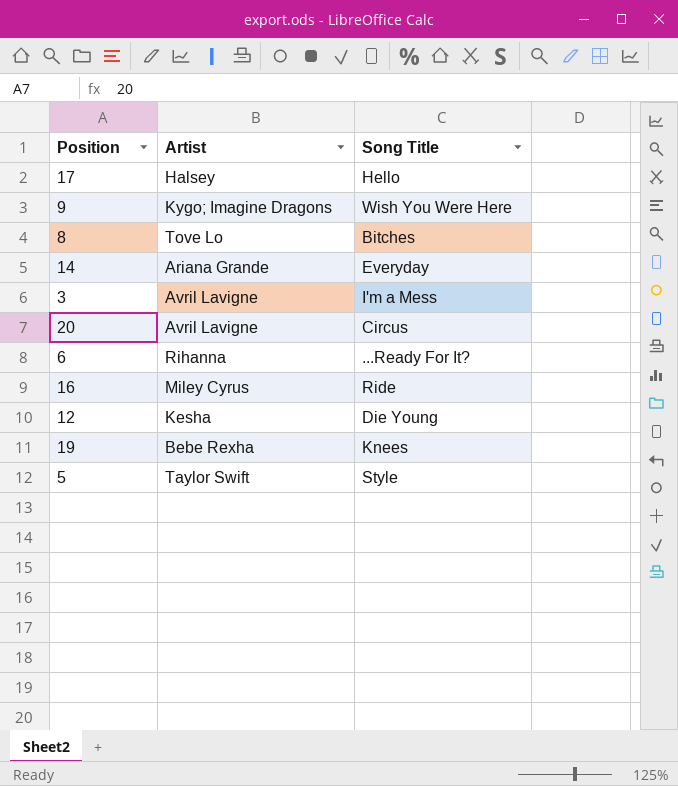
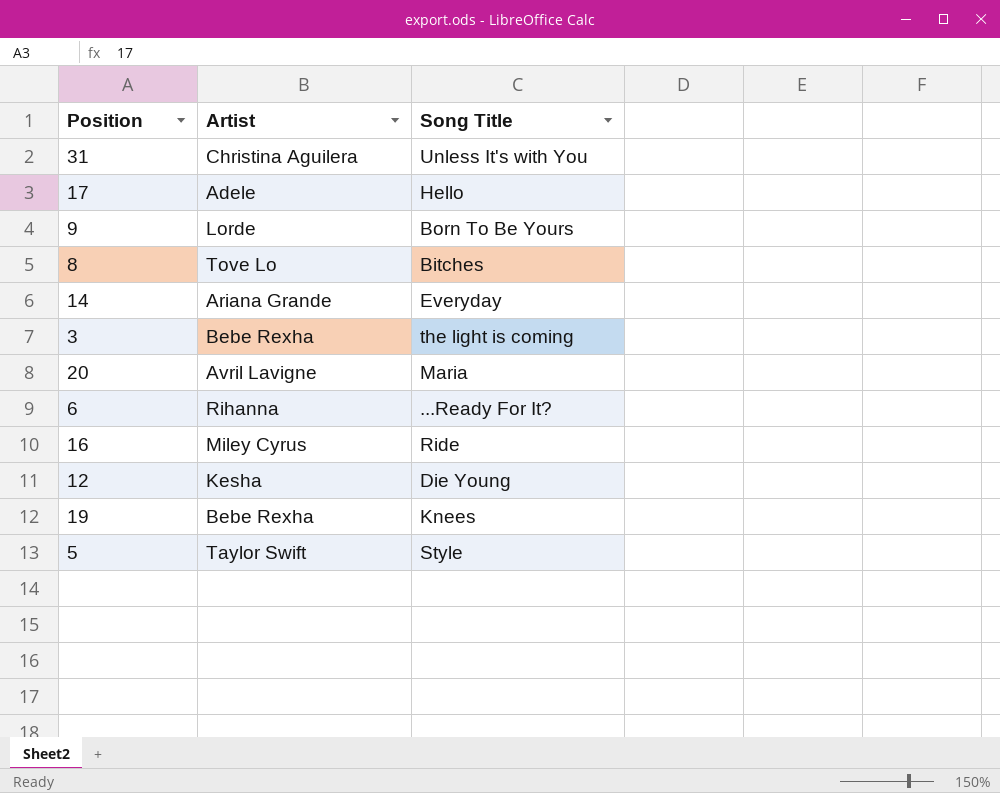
row 31: none -> Christina Aguilera | Unless It's with You
17 | Artist: Halsey -> Adele
9 | Artist: Kygo; Imagine Dragons -> Lorde
9 | Song Title: Wish You Were Here -> Born To Be Yours
3 | Artist: Avril Lavigne -> Bebe Rexha
3 | Song Title: I'm a Mess -> the light is coming
20 | Song Title: Circus -> Maria

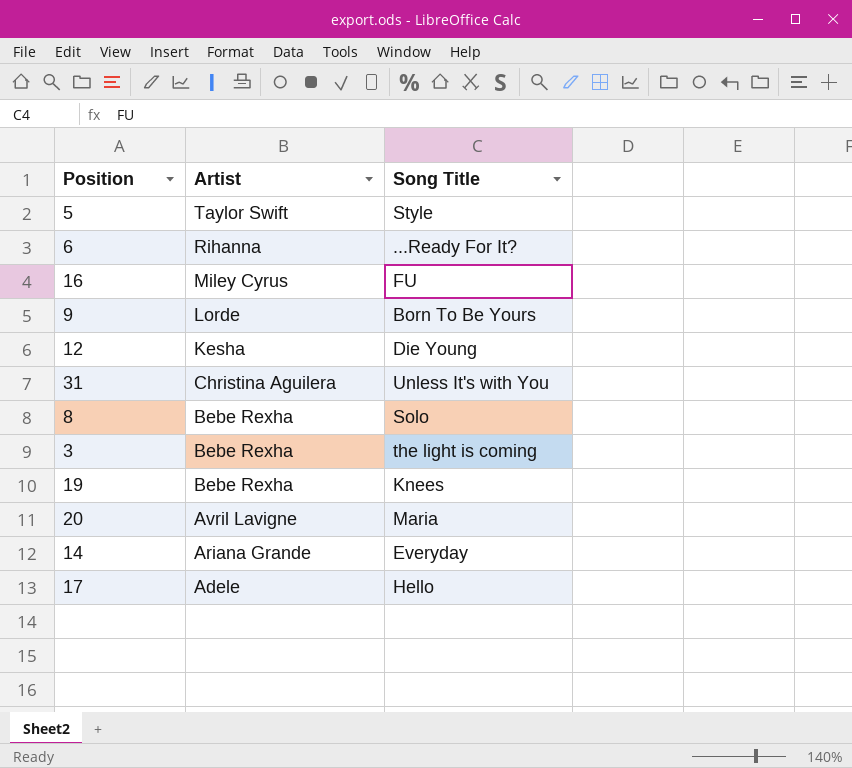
row order: none -> Artist descending
16 | Song Title: Ride -> FU
8 | Artist: Tove Lo -> Bebe Rexha
8 | Song Title: Bitches -> Solo

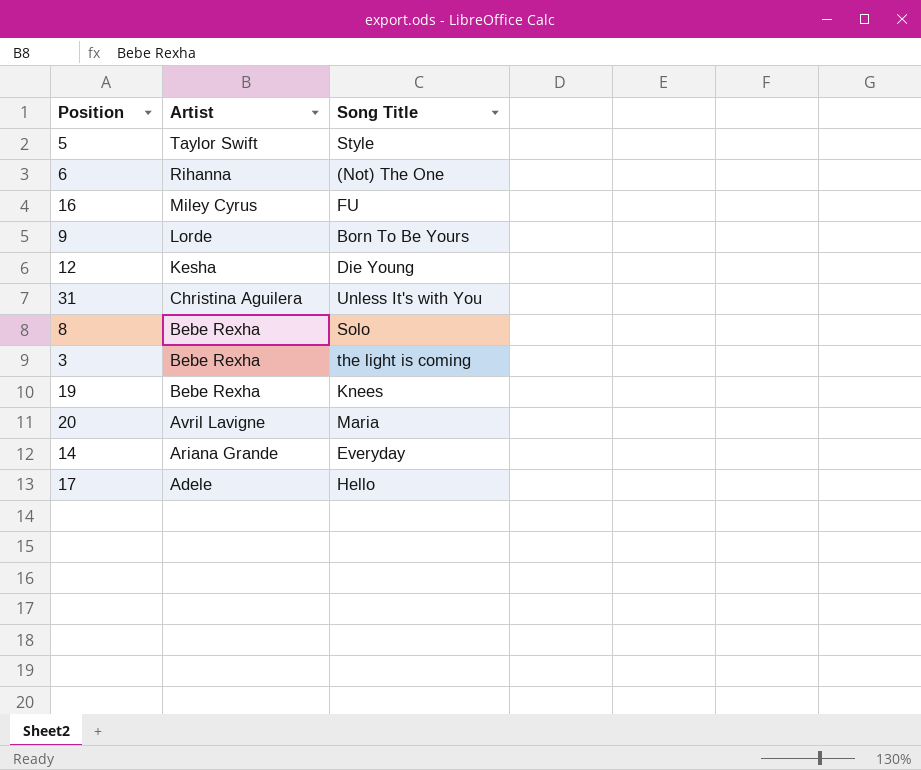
6 | Song Title: ...Ready For It? -> (Not) The One

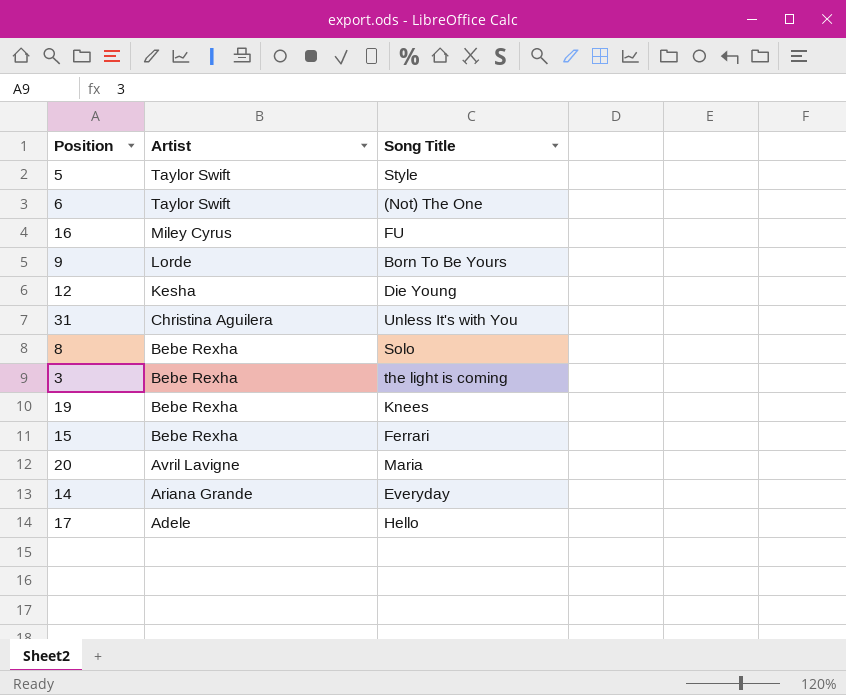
6 | Artist: Rihanna -> Taylor Swift
row 15: none -> Bebe Rexha | Ferrari

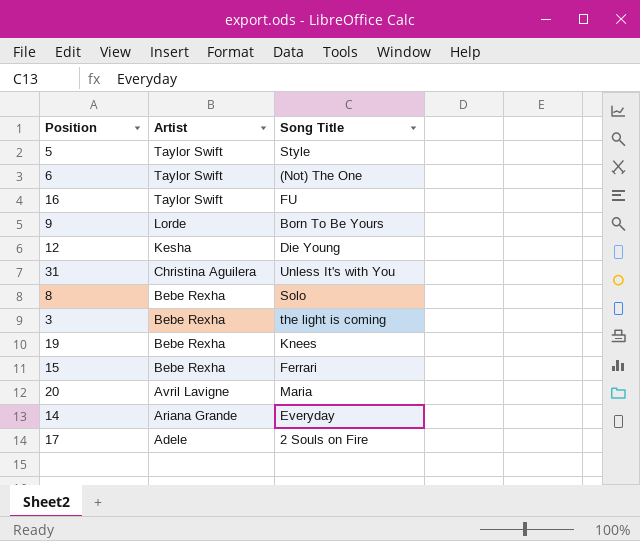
16 | Artist: Miley Cyrus -> Taylor Swift
17 | Song Title: Hello -> 2 Souls on Fire

